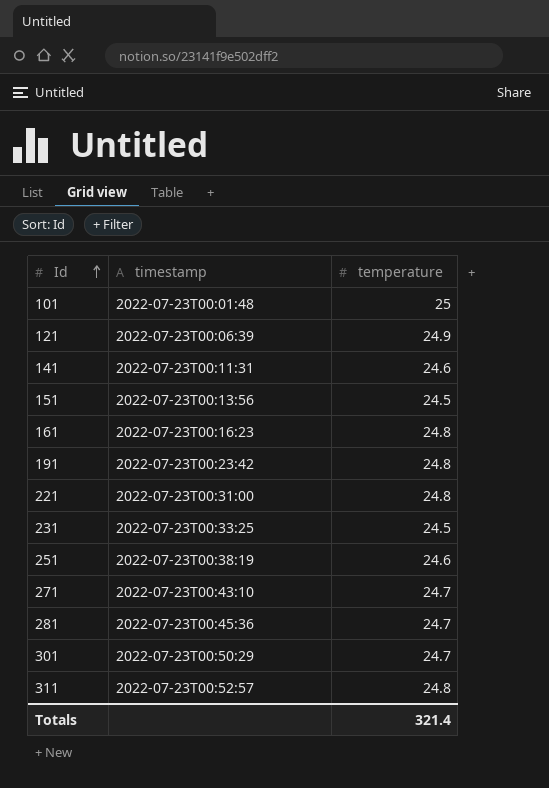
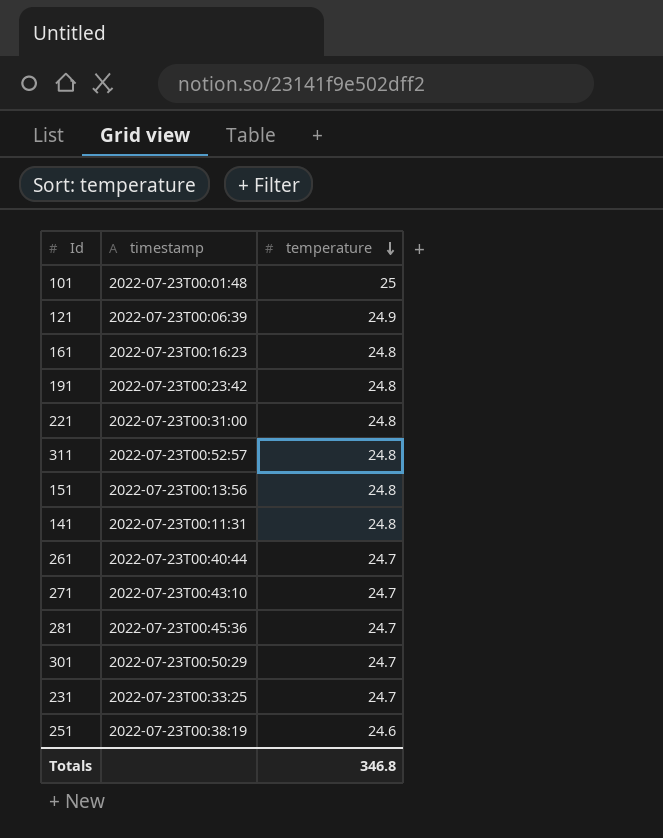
row order: Id ascending -> temperature descending
151 | temperature: 24.5 -> 24.8
141 | temperature: 24.6 -> 24.8
row 261: none -> 2022-07-23T00:40:44 | 24.7
231 | temperature: 24.5 -> 24.7
Totals | temperature: 321.4 -> 346.8

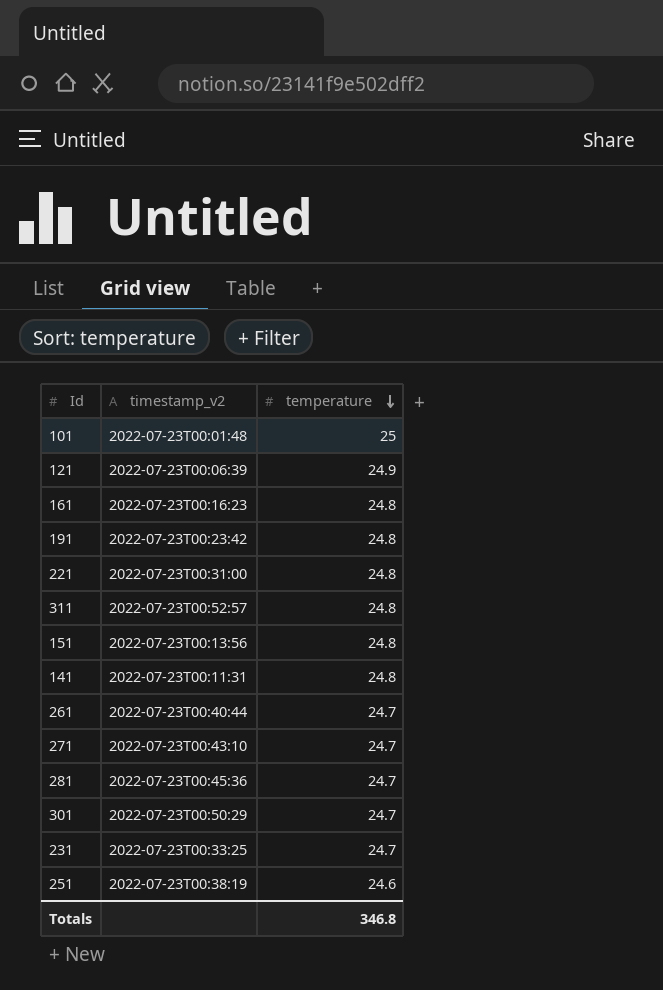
column name: timestamp -> timestamp_v2

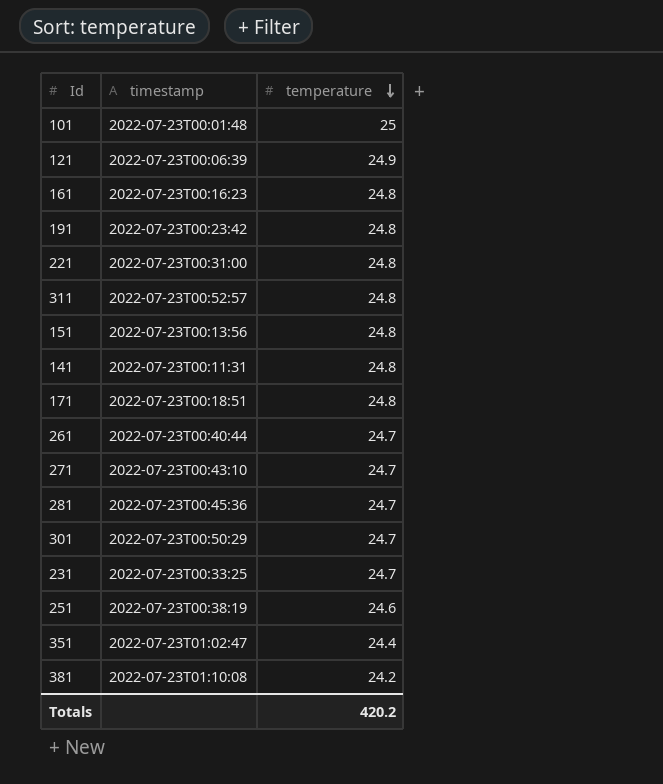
column name: timestamp_v2 -> timestamp
row 171: none -> 2022-07-23T00:18:51 | 24.8
row 351: none -> 2022-07-23T01:02:47 | 24.4
row 381: none -> 2022-07-23T01:10:08 | 24.2
Totals | temperature: 346.8 -> 420.2

